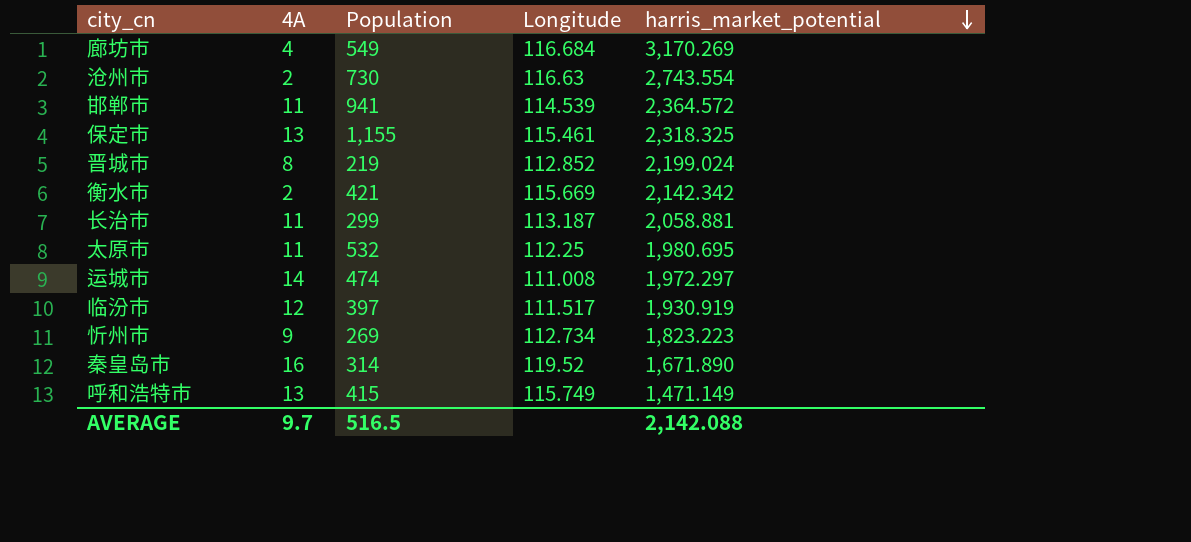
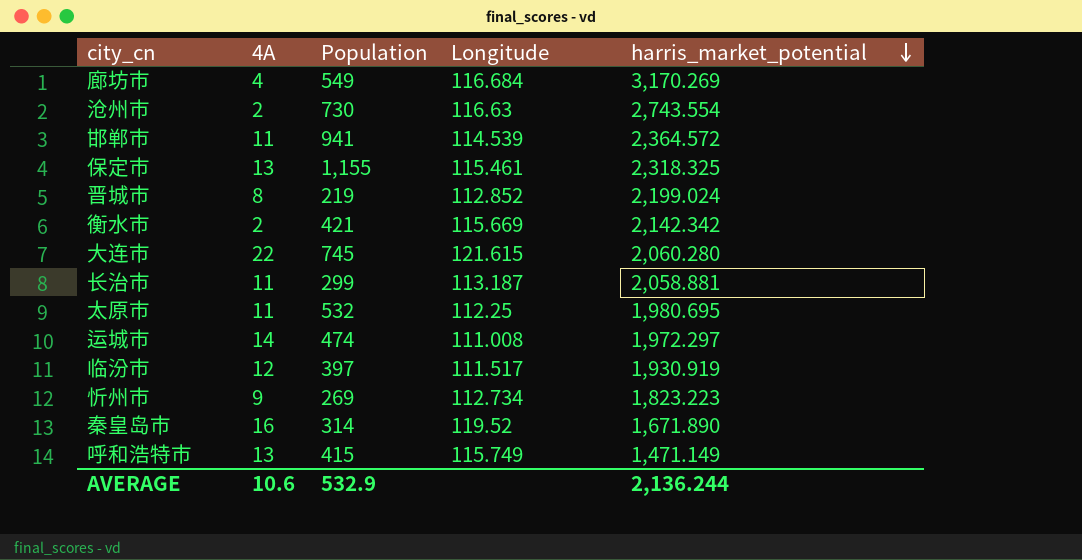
row 大连市: none -> 22 | 745 | 121.615 | 2,060.280
AVERAGE | 4A: 9.7 -> 10.6
AVERAGE | Population: 516.5 -> 532.9
AVERAGE | harris_market_potential: 2,142.088 -> 2,136.244

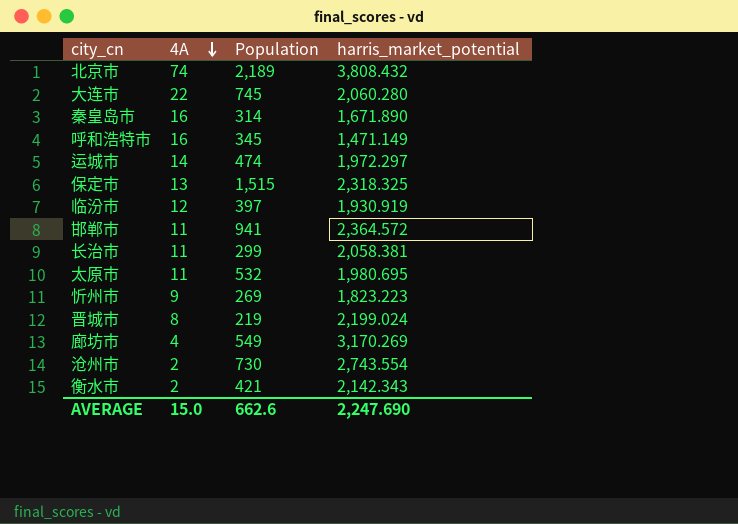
row order: harris_market_potential descending -> 4A descending
column Longitude | position: 4 -> none
row 北京市: none -> 74 | 2,189 | 3,808.432
呼和浩特市 | 4A: 13 -> 16
呼和浩特市 | Population: 415 -> 345
保定市 | Population: 1,155 -> 1,515
长治市 | harris_market_potential: 2,058.881 -> 2,058.381
衡水市 | harris_market_potential: 2,142.342 -> 2,142.343
AVERAGE | 4A: 10.6 -> 15.0
AVERAGE | Population: 532.9 -> 662.6
AVERAGE | harris_market_potential: 2,136.244 -> 2,247.690

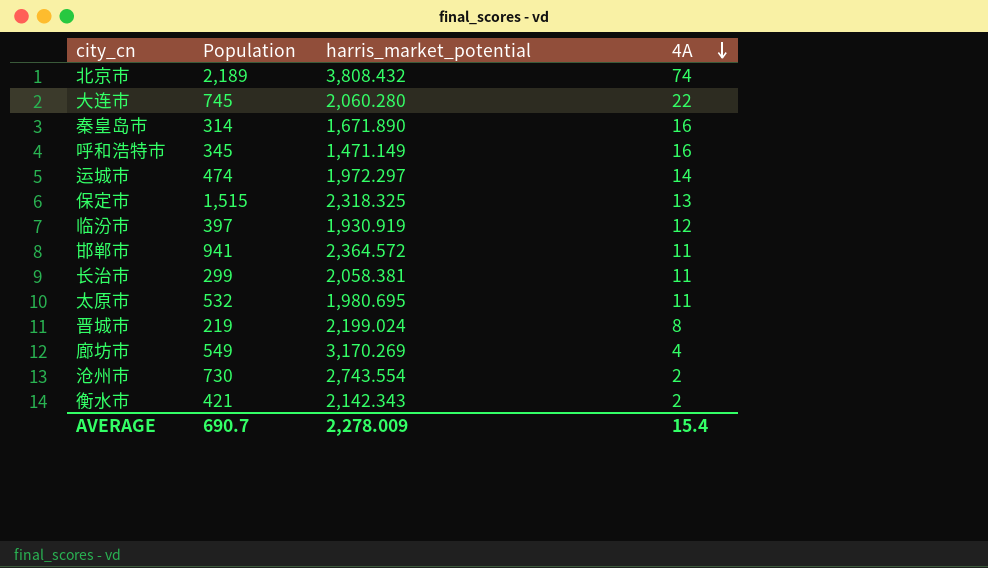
column 4A | position: 2 -> 4
row 忻州市: 9 | 269 | 1,823.223 -> none
AVERAGE | Population: 662.6 -> 690.7
AVERAGE | harris_market_potential: 2,247.690 -> 2,278.009
AVERAGE | 4A: 15.0 -> 15.4

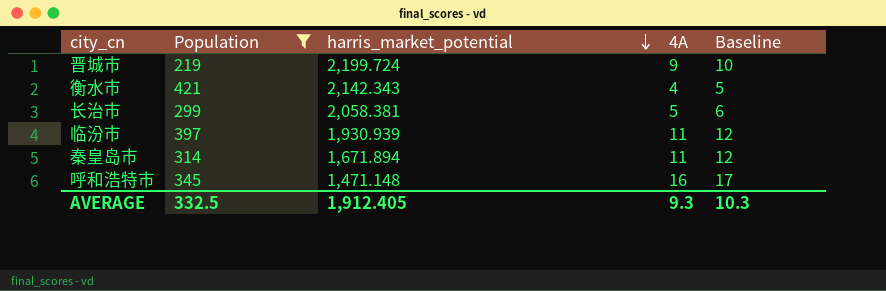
filter: none -> Population <= 421
row order: 4A descending -> harris_market_potential descending
column Baseline | formula: none -> [4A] + 1
晋城市 | harris_market_potential: 2,199.024 -> 2,199.724
晋城市 | 4A: 8 -> 9
衡水市 | 4A: 2 -> 4
长治市 | 4A: 11 -> 5
临汾市 | harris_market_potential: 1,930.919 -> 1,930.939
临汾市 | 4A: 12 -> 11
秦皇岛市 | harris_market_potential: 1,671.890 -> 1,671.894
秦皇岛市 | 4A: 16 -> 11
呼和浩特市 | harris_market_potential: 1,471.149 -> 1,471.148
AVERAGE | Population: 690.7 -> 332.5
AVERAGE | harris_market_potential: 2,278.009 -> 1,912.405
AVERAGE | 4A: 15.4 -> 9.3

